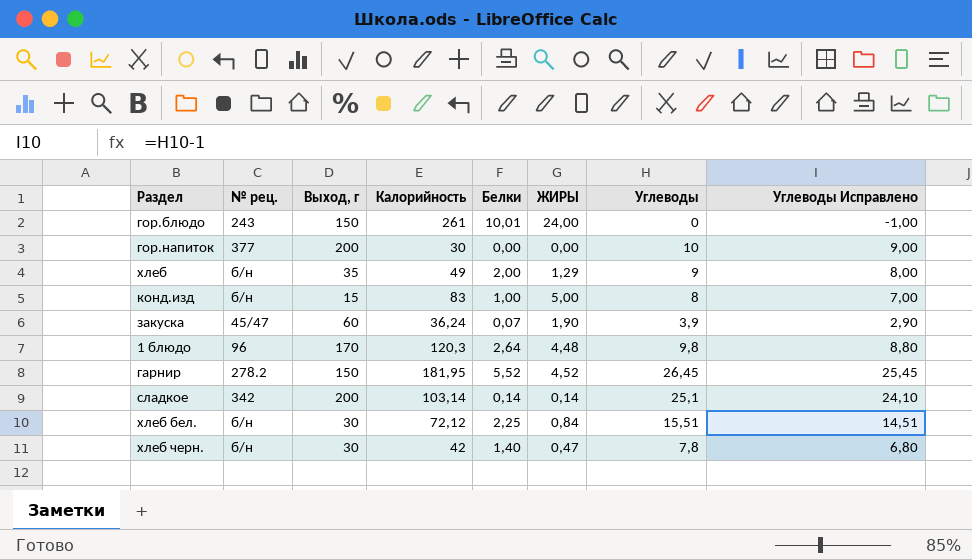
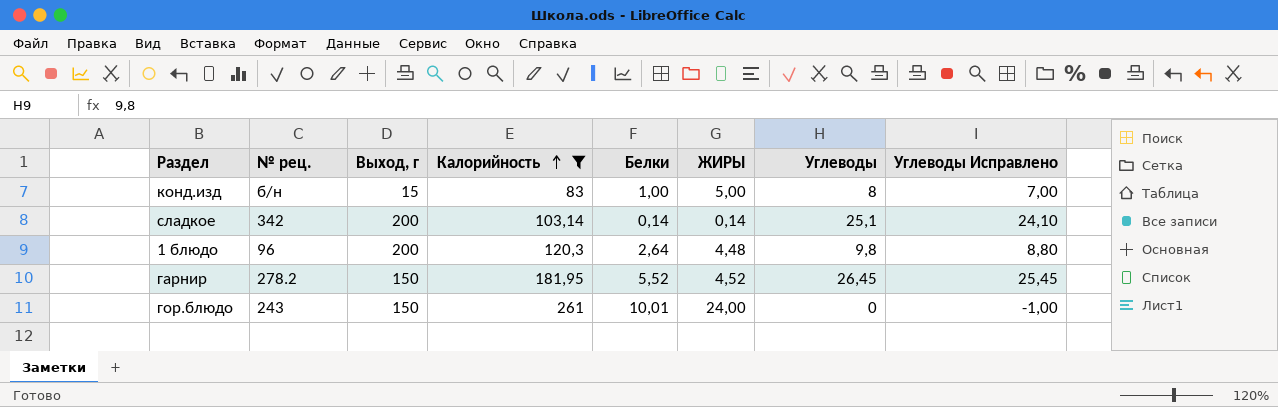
filter: none -> Калорийность >= 83
row order: none -> Калорийность ascending
1 блюдо | Выход, г: 170 -> 200

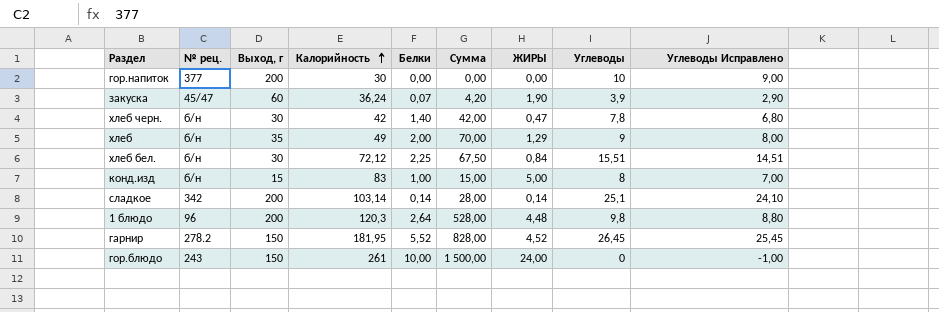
filter: Калорийность >= 83 -> none
column Сумма | formula: none -> [Выход, г] * [Белки]
гор.блюдо | Белки: 10,01 -> 10,00

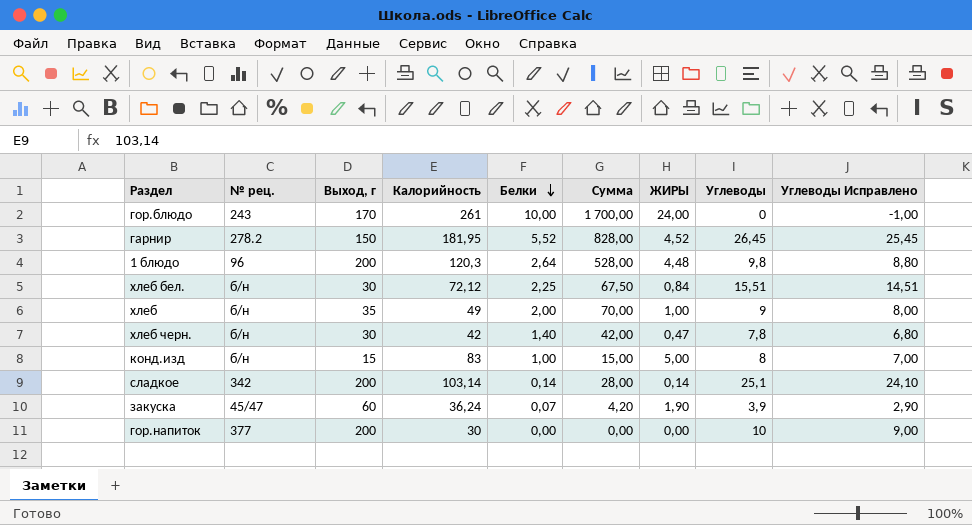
row order: Калорийность ascending -> Белки descending
гор.блюдо | Выход, г: 150 -> 170
гор.блюдо | Сумма: 1 500,00 -> 1 700,00
хлеб | ЖИРЫ: 1,29 -> 1,00

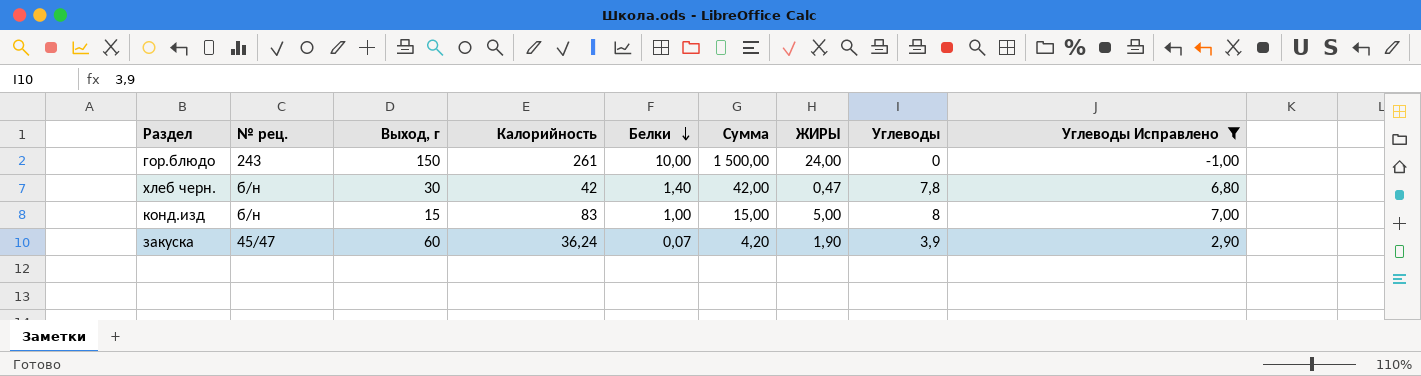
filter: none -> Углеводы Исправлено <= 7,00
гор.блюдо | Выход, г: 170 -> 150
гор.блюдо | Сумма: 1 700,00 -> 1 500,00

